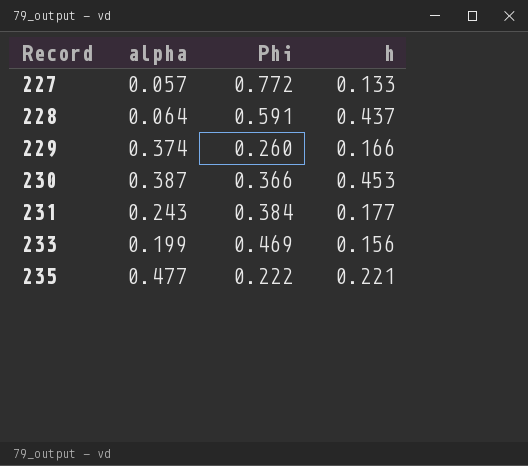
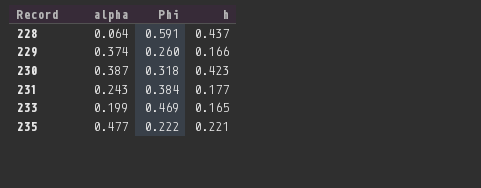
row 227: 0.057 | 0.772 | 0.133 -> none
230 | Phi: 0.366 -> 0.318
230 | h: 0.453 -> 0.423
233 | h: 0.156 -> 0.165

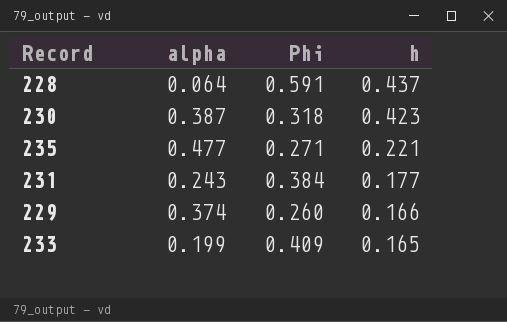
row order: Record ascending -> h descending
235 | Phi: 0.222 -> 0.271
233 | Phi: 0.469 -> 0.409

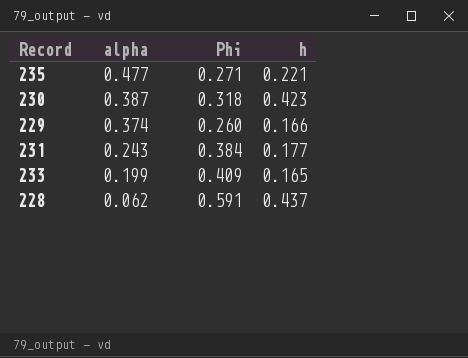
row order: h descending -> alpha descending
228 | alpha: 0.064 -> 0.062

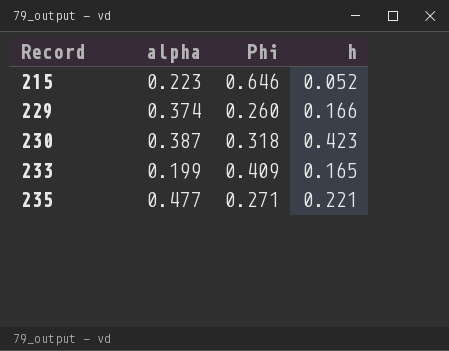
row order: alpha descending -> Record ascending
row 231: 0.243 | 0.384 | 0.177 -> none
row 228: 0.062 | 0.591 | 0.437 -> none
row 215: none -> 0.223 | 0.646 | 0.052

